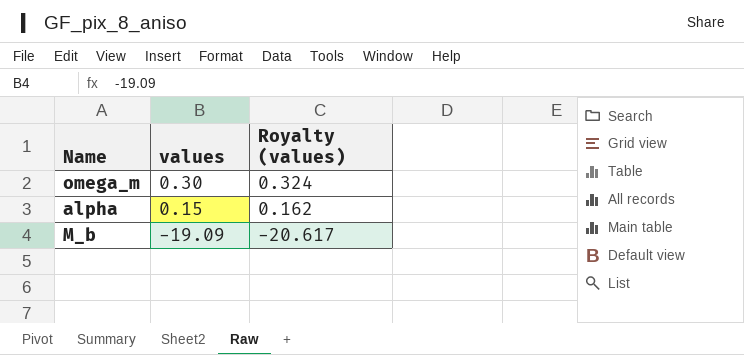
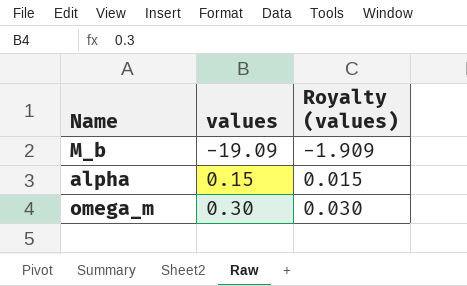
row order: values descending -> values ascending
column Royalty (values) | formula: [values] * 1.08 -> [values] * 0.1

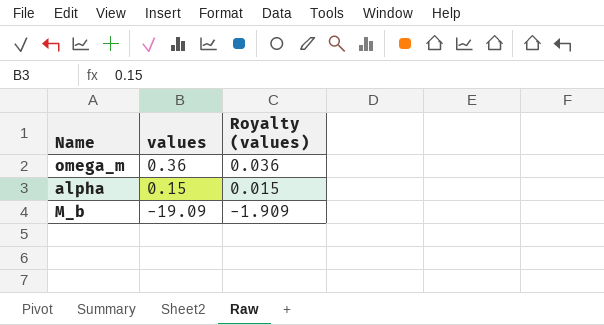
row order: values ascending -> values descending
omega_m | values: 0.30 -> 0.36
omega_m | Royalty (values): 0.030 -> 0.036

